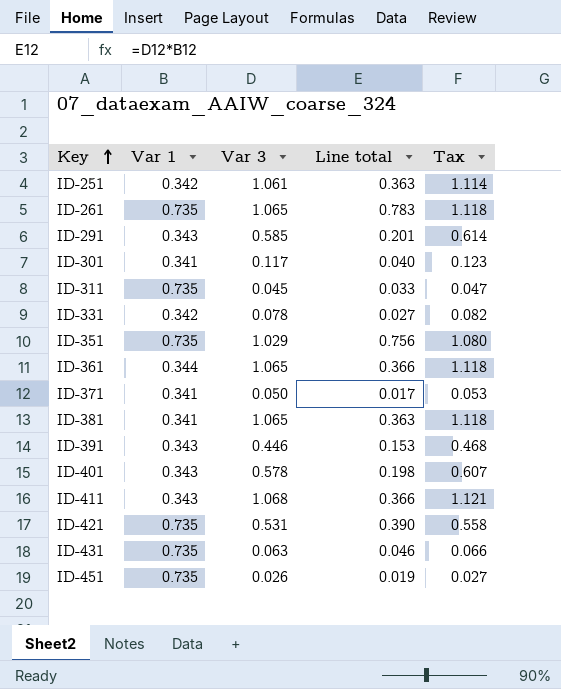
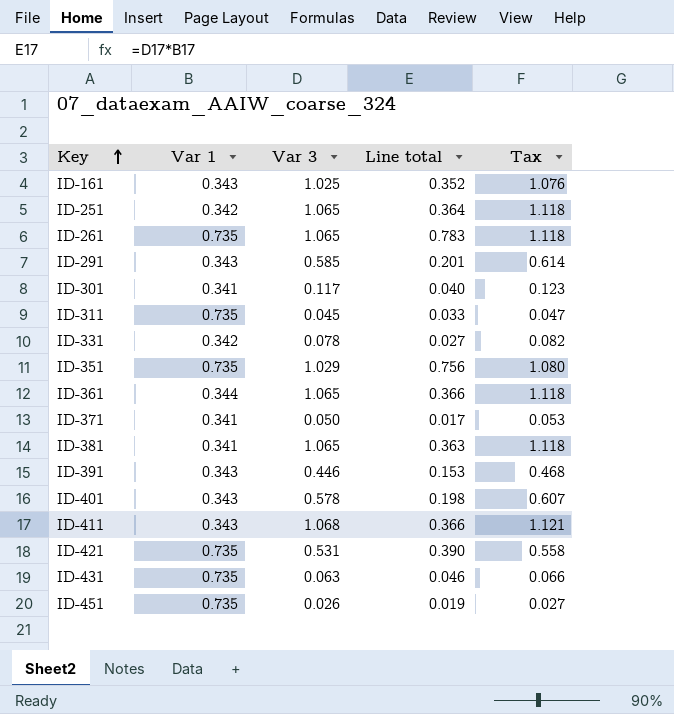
row ID-161: none -> 0.343 | 1.025 | 0.352 | 1.076
ID-251 | Var 3: 1.061 -> 1.065
ID-251 | Line total: 0.363 -> 0.364
ID-251 | Tax: 1.114 -> 1.118

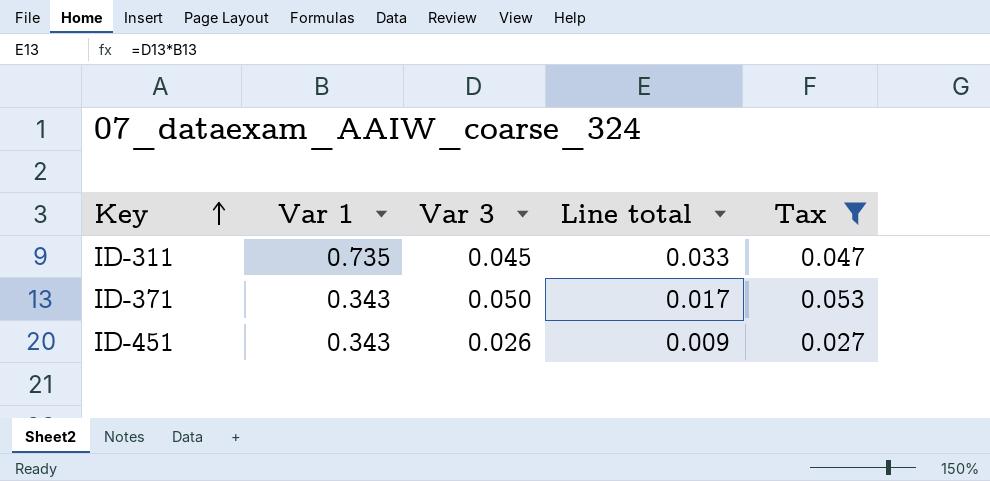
filter: none -> Tax <= 0.053
ID-371 | Var 1: 0.341 -> 0.343
ID-451 | Var 1: 0.735 -> 0.343
ID-451 | Line total: 0.019 -> 0.009

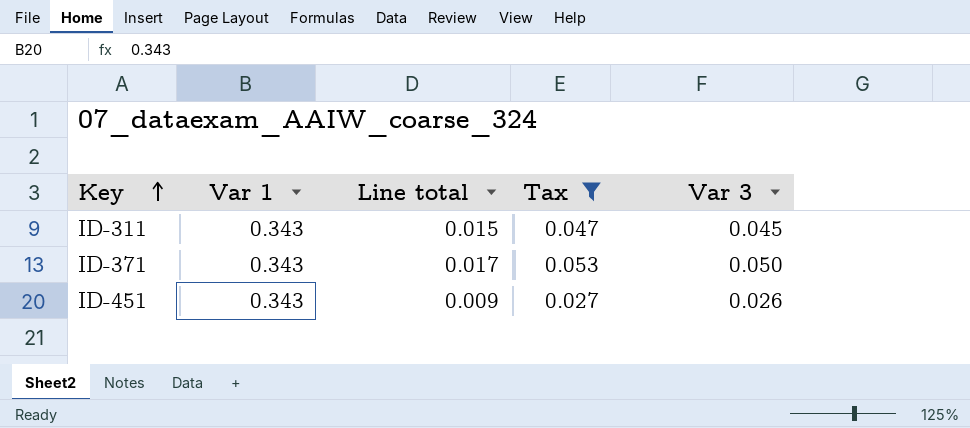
column Var 3 | position: 3 -> 5
ID-311 | Var 1: 0.735 -> 0.343
ID-311 | Line total: 0.033 -> 0.015

